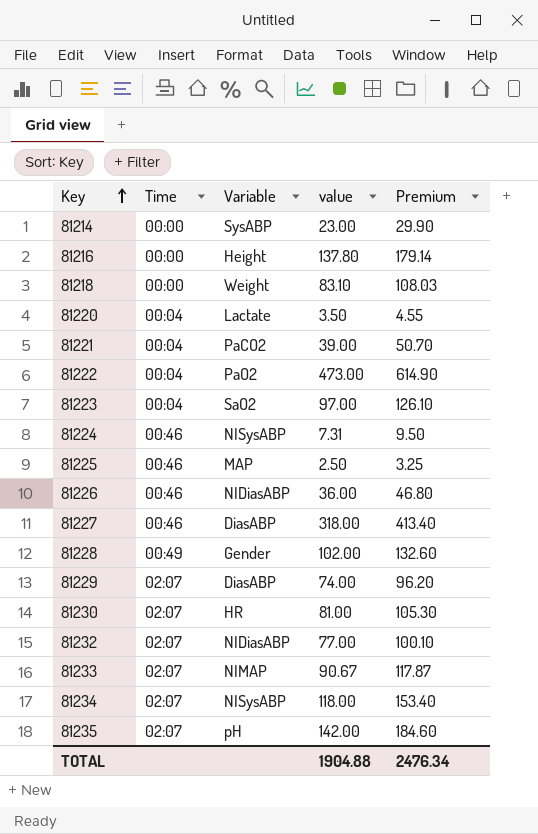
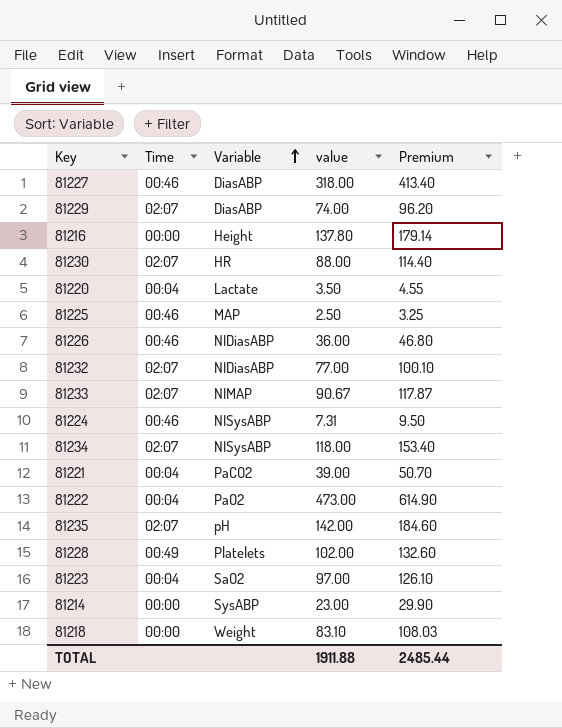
row order: Key ascending -> Variable ascending
81230 | value: 81.00 -> 88.00
81230 | Premium: 105.30 -> 114.40
81228 | Variable: Gender -> Platelets
TOTAL | value: 1904.88 -> 1911.88
TOTAL | Premium: 2476.34 -> 2485.44

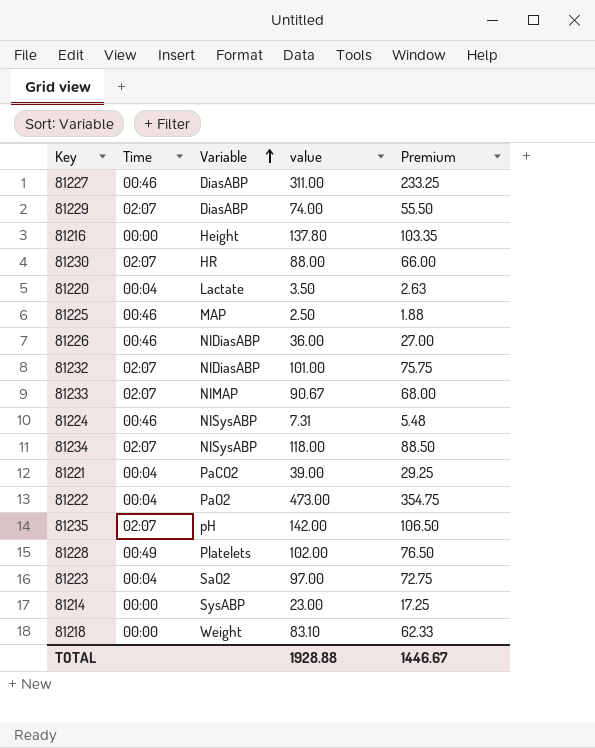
column Premium | formula: [value] * 1.3 -> [value] * 0.75
81227 | value: 318.00 -> 311.00
81232 | value: 77.00 -> 101.00
TOTAL | value: 1911.88 -> 1928.88
TOTAL | Premium: 2485.44 -> 1446.67

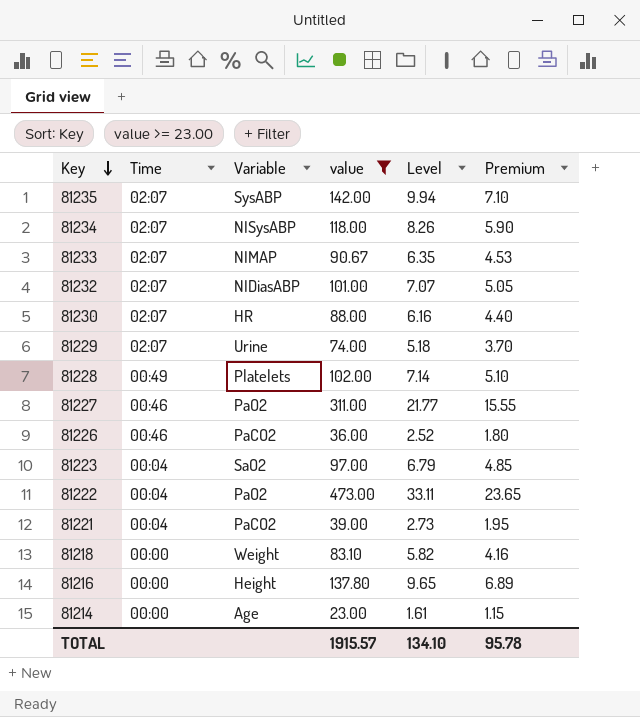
filter: none -> value >= 23.00
row order: Variable ascending -> Key descending
column Level | formula: none -> [value] * 0.07
column Premium | formula: [value] * 0.75 -> [value] * 0.05
81235 | Variable: pH -> SysABP
81229 | Variable: DiasABP -> Urine
81227 | Variable: DiasABP -> PaO2
81226 | Variable: NIDiasABP -> PaCO2
81214 | Variable: SysABP -> Age
TOTAL | value: 1928.88 -> 1915.57
TOTAL | Premium: 1446.67 -> 95.78

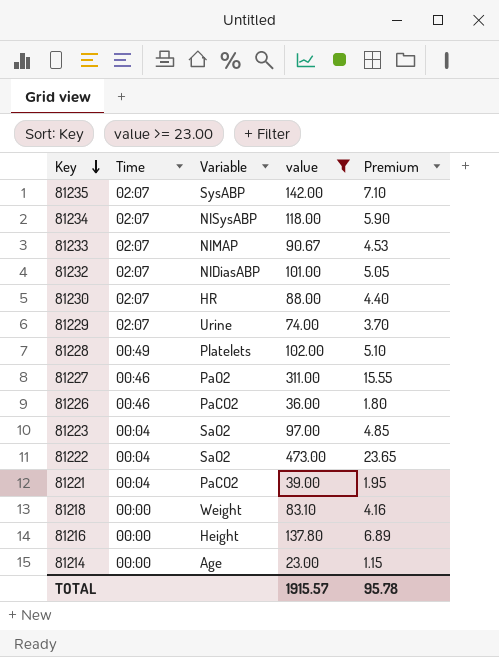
column Level | formula: [value] * 0.07 -> none
81222 | Variable: PaO2 -> SaO2

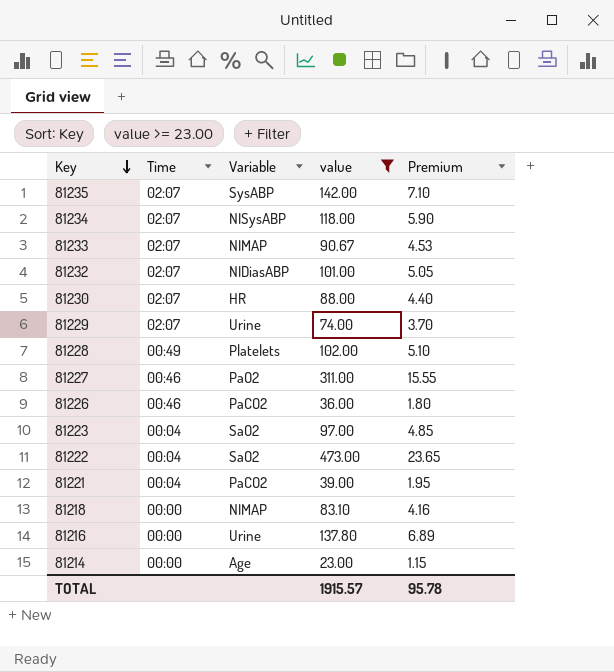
81218 | Variable: Weight -> NIMAP
81216 | Variable: Height -> Urine

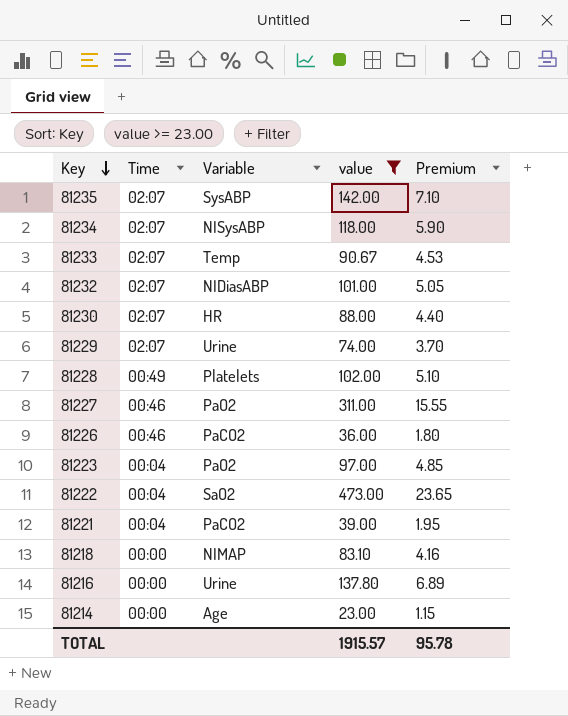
81233 | Variable: NIMAP -> Temp
81223 | Variable: SaO2 -> PaO2

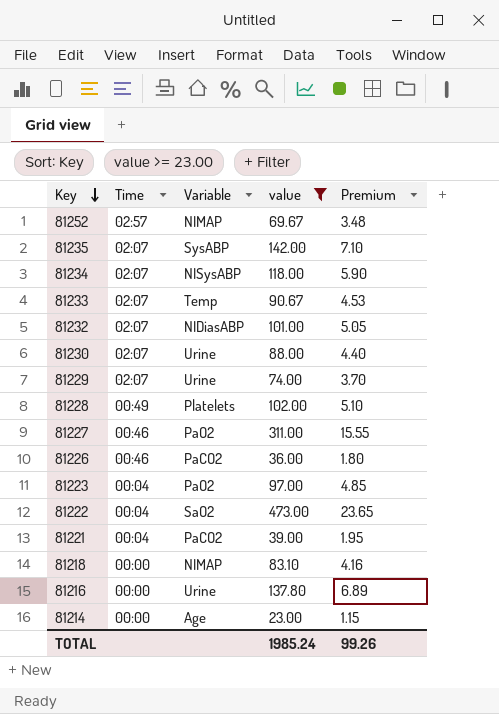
row 81252: none -> 02:57 | NIMAP | 69.67 | 3.48
81230 | Variable: HR -> Urine
TOTAL | value: 1915.57 -> 1985.24
TOTAL | Premium: 95.78 -> 99.26

